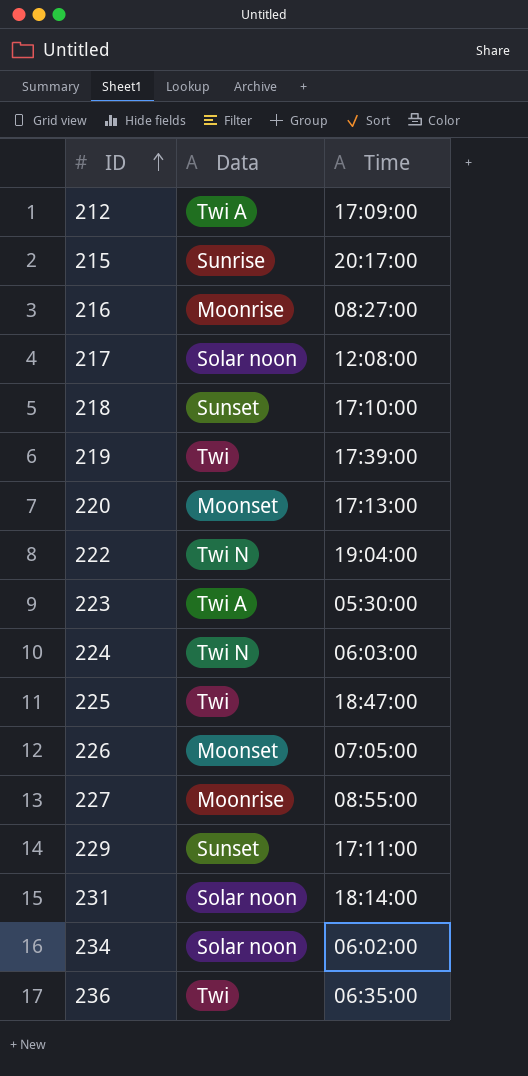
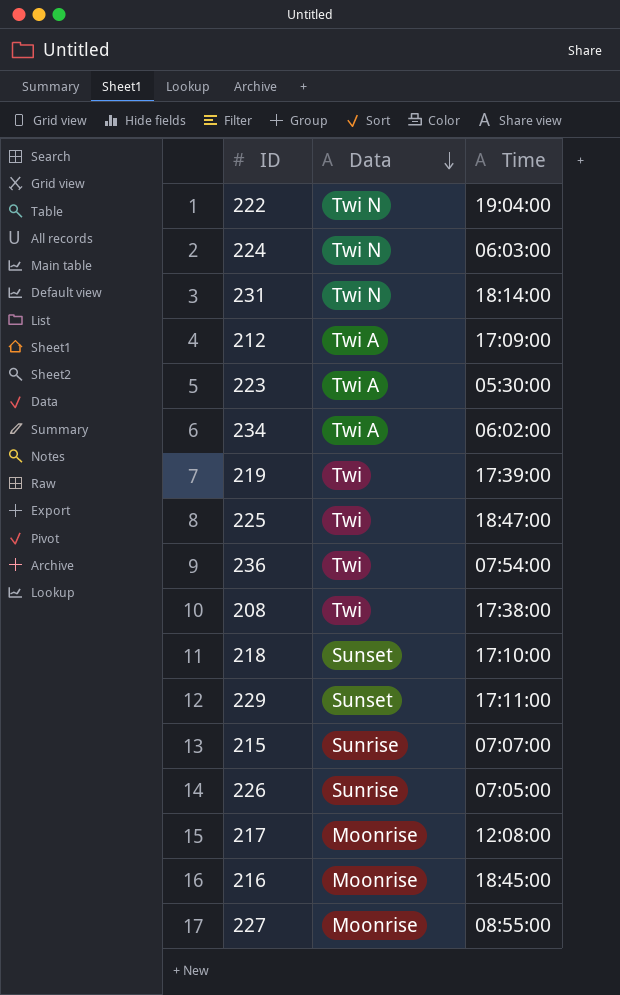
row order: ID ascending -> Data descending
row 220: Moonset | 17:13:00 -> none
231 | Data: Solar noon -> Twi N
234 | Data: Solar noon -> Twi A
236 | Time: 06:35:00 -> 07:54:00
row 208: none -> Twi | 17:38:00
215 | Time: 20:17:00 -> 07:07:00
226 | Data: Moonset -> Sunrise
217 | Data: Solar noon -> Moonrise
216 | Time: 08:27:00 -> 18:45:00

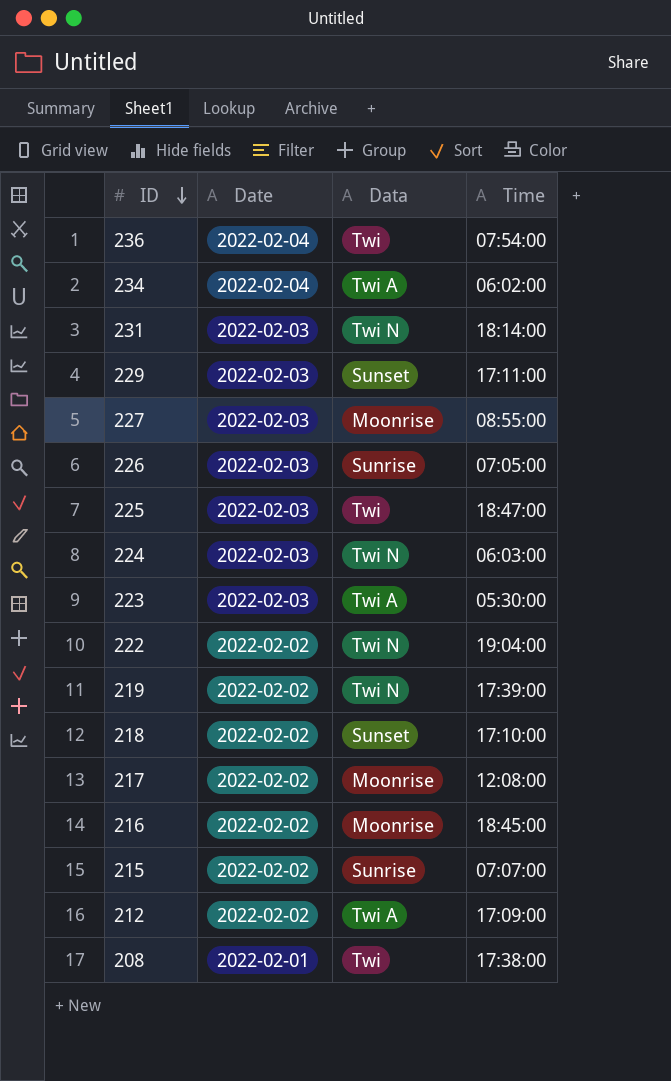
row order: Data descending -> ID descending
column Date | position: none -> 2
219 | Data: Twi -> Twi N

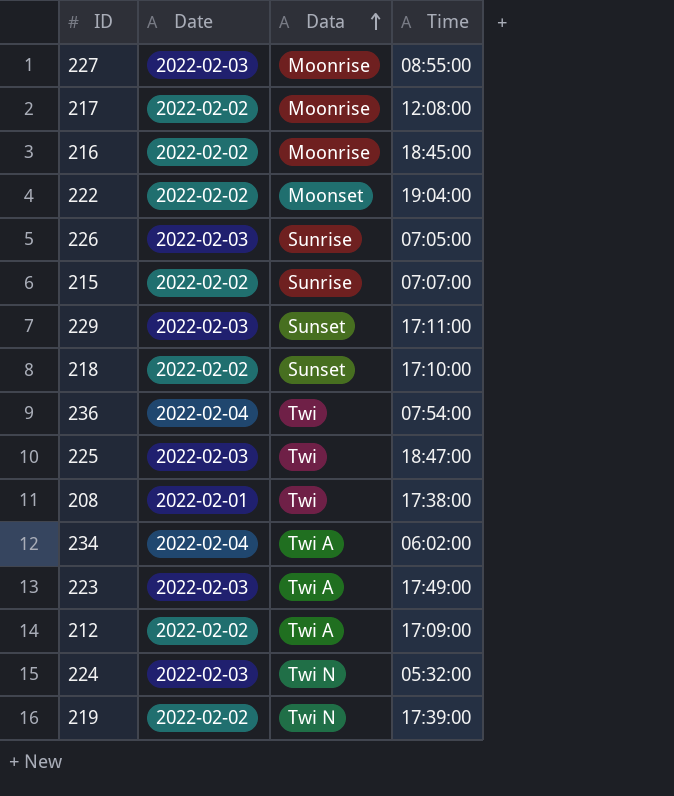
row order: ID descending -> Data ascending
row 231: 2022-02-03 | Twi N | 18:14:00 -> none
222 | Data: Twi N -> Moonset
223 | Time: 05:30:00 -> 17:49:00
224 | Time: 06:03:00 -> 05:32:00

